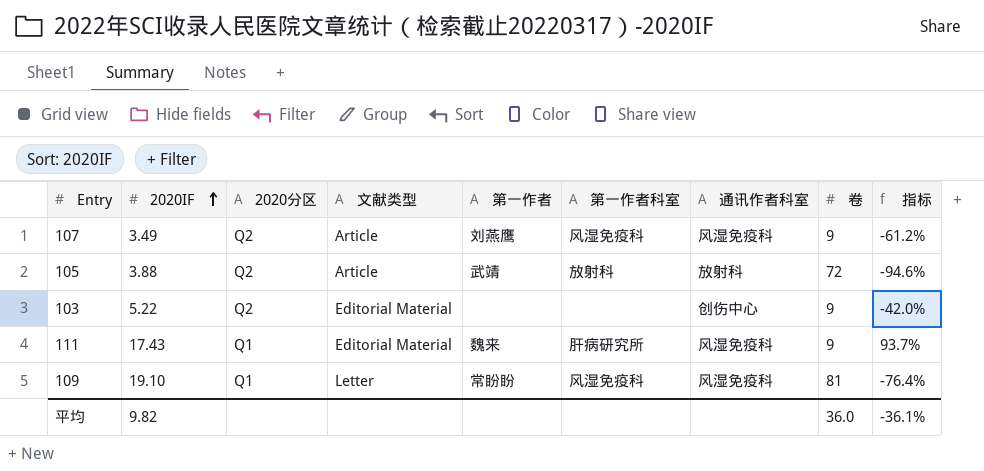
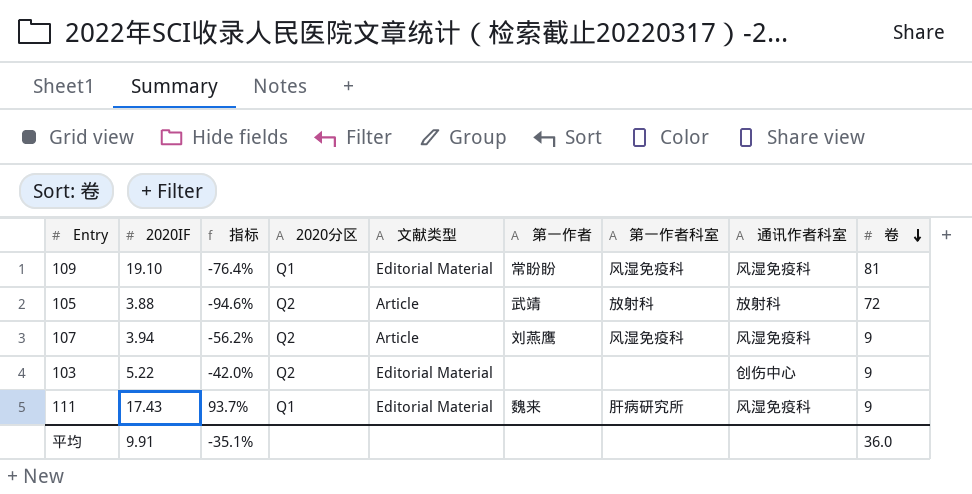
row order: 2020IF ascending -> 卷 descending
column 指标 | position: 9 -> 3
109 | 文献类型: Letter -> Editorial Material
107 | 2020IF: 3.49 -> 3.94
107 | 指标: -61.2% -> -56.2%
平均 | 2020IF: 9.82 -> 9.91
平均 | 指标: -36.1% -> -35.1%

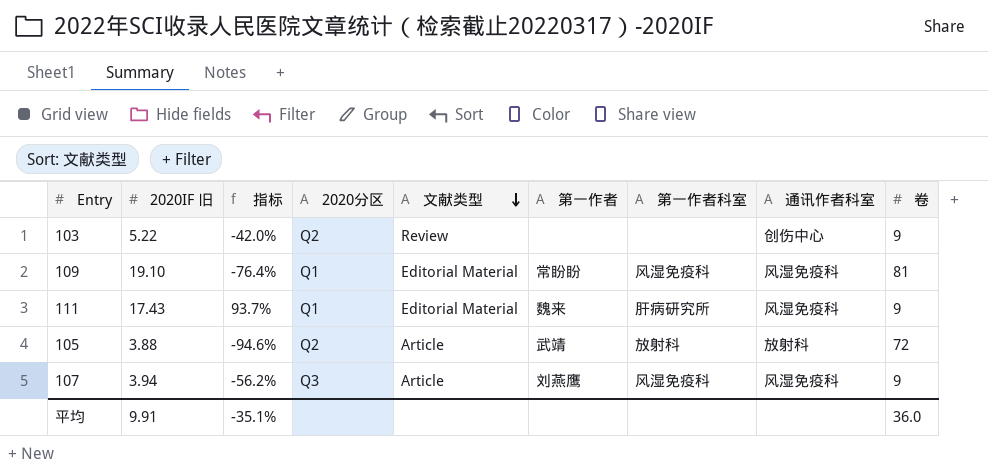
row order: 卷 descending -> 文献类型 descending
column name: 2020IF -> 2020IF 旧
103 | 文献类型: Editorial Material -> Review
107 | 2020分区: Q2 -> Q3

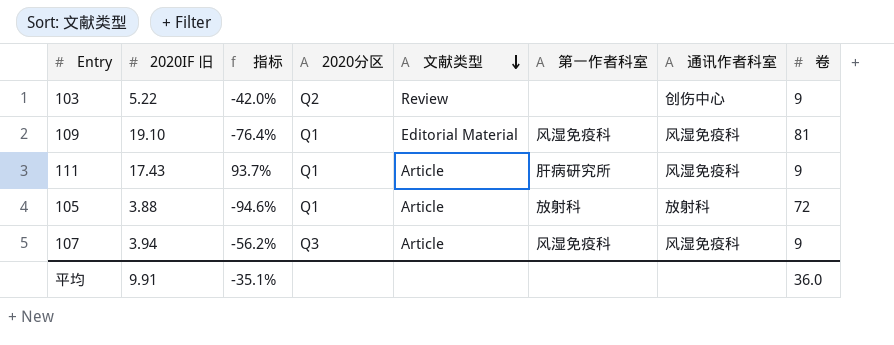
column 第一作者 | position: 6 -> none
111 | 文献类型: Editorial Material -> Article
105 | 2020分区: Q2 -> Q1

